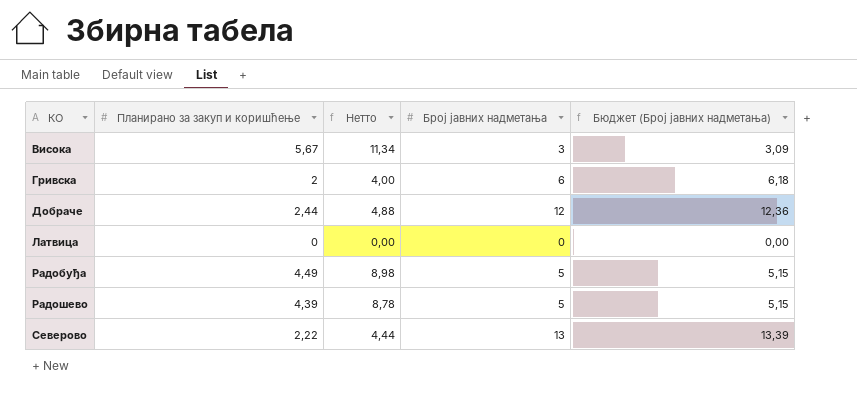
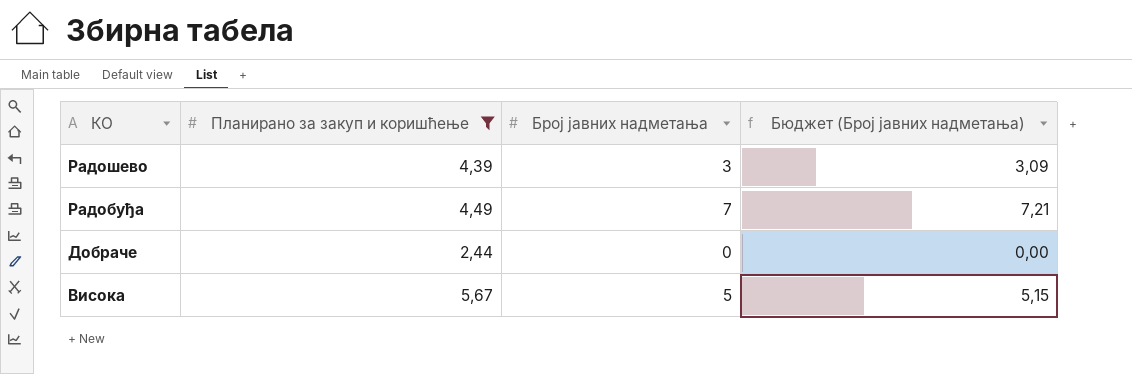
filter: none -> Планирано за закуп и коришћење >= 2,44
row order: КО ascending -> КО descending
column Нетто | formula: [Планирано за закуп и коришћење] * 2 -> none
Радошево | Број јавних надметања: 5 -> 3
Радошево | Бюджет (Број јавних надметања): 5,15 -> 3,09
Радобуђа | Број јавних надметања: 5 -> 7
Радобуђа | Бюджет (Број јавних надметања): 5,15 -> 7,21
Добраче | Број јавних надметања: 12 -> 0
Добраче | Бюджет (Број јавних надметања): 12,36 -> 0,00
Висока | Број јавних надметања: 3 -> 5
Висока | Бюджет (Број јавних надметања): 3,09 -> 5,15

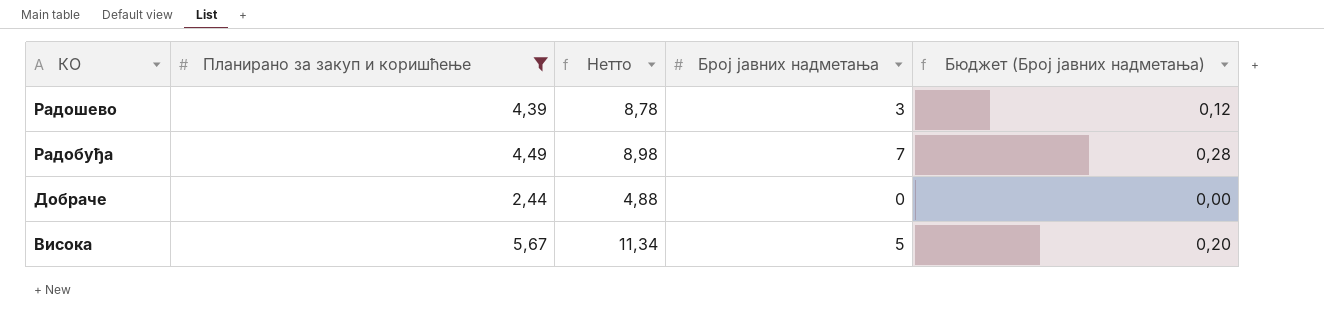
column Нетто | formula: none -> [Планирано за закуп и коришћење] * 2
column Бюджет (Број јавних надметања) | formula: [Број јавних надметања] * 1,03 -> [Број јавних надметања] * 0,04

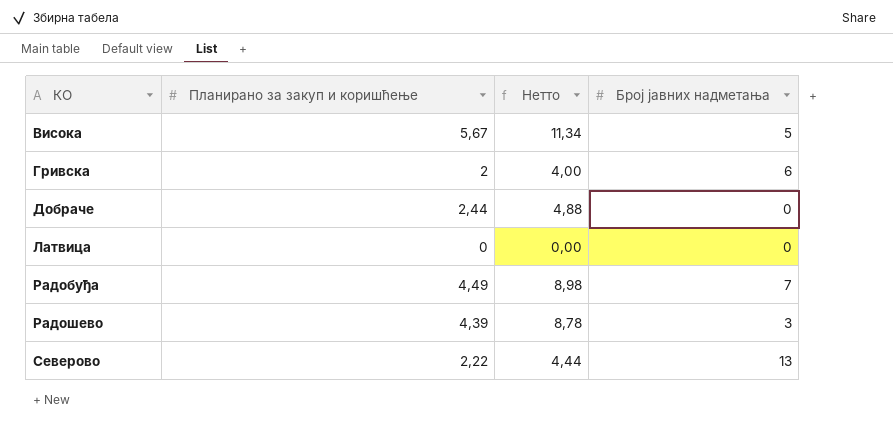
filter: Планирано за закуп и коришћење >= 2,44 -> none
row order: КО descending -> КО ascending
column Бюджет (Број јавних надметања) | formula: [Број јавних надметања] * 0,04 -> none

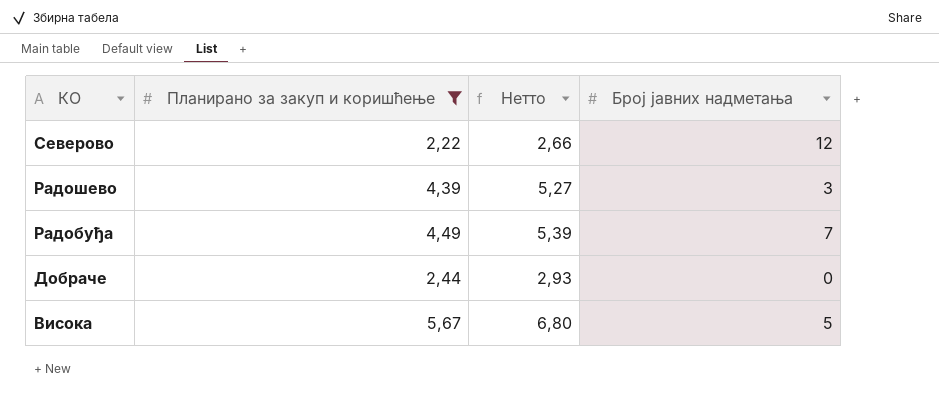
filter: none -> Планирано за закуп и коришћење >= 2,22
row order: КО ascending -> КО descending
column Нетто | formula: [Планирано за закуп и коришћење] * 2 -> [Планирано за закуп и коришћење] * 1,2
Северово | Број јавних надметања: 13 -> 12

